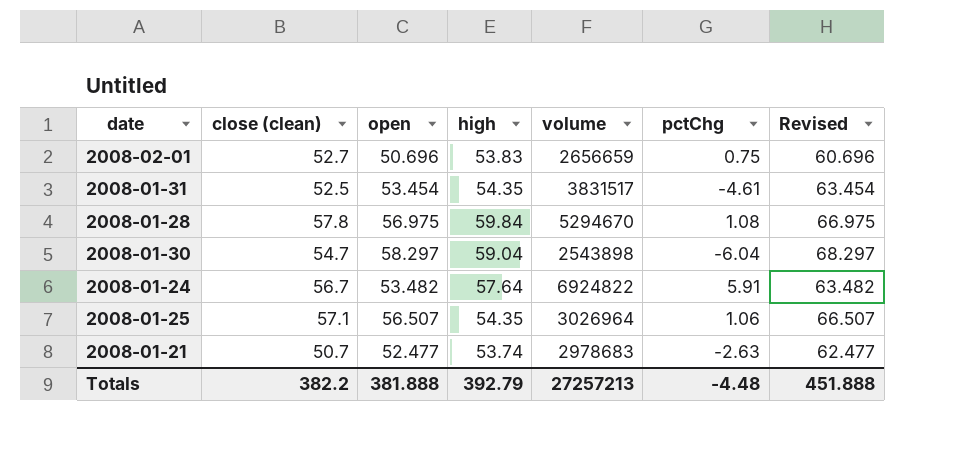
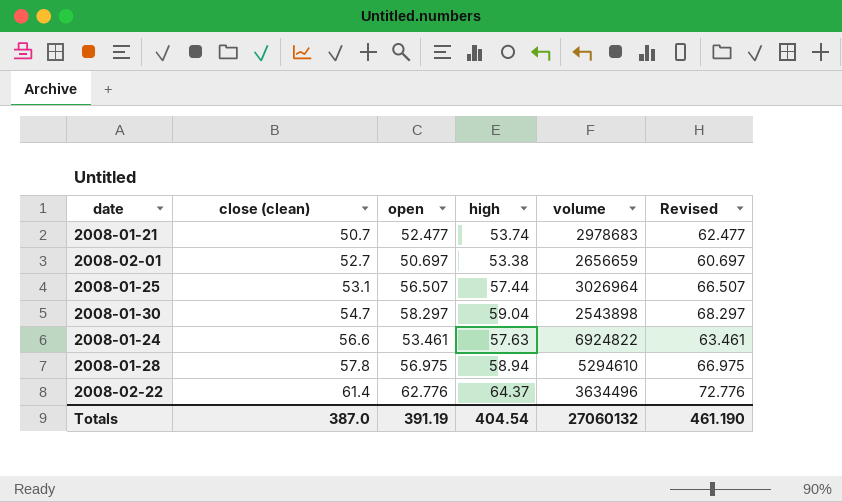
row order: none -> close (clean) ascending
column pctChg | position: 6 -> none
row 2008-01-31: 52.5 | 53.454 | 54.35 | 3831517 | -4.61 | 63.454 -> none
2008-02-01 | open: 50.696 -> 50.697
2008-02-01 | high: 53.83 -> 53.38
2008-02-01 | Revised: 60.696 -> 60.697
2008-01-25 | close (clean): 57.1 -> 53.1
2008-01-25 | high: 54.35 -> 57.44
2008-01-24 | close (clean): 56.7 -> 56.6
2008-01-24 | open: 53.482 -> 53.461
2008-01-24 | high: 57.64 -> 57.63
2008-01-24 | Revised: 63.482 -> 63.461
2008-01-28 | high: 59.84 -> 58.94
2008-01-28 | volume: 5294670 -> 5294610
row 2008-02-22: none -> 61.4 | 62.776 | 64.37 | 3634496 | 72.776
Totals | close (clean): 382.2 -> 387.0
Totals | open: 381.888 -> 391.19
Totals | high: 392.79 -> 404.54
Totals | volume: 27257213 -> 27060132
Totals | Revised: 451.888 -> 461.190

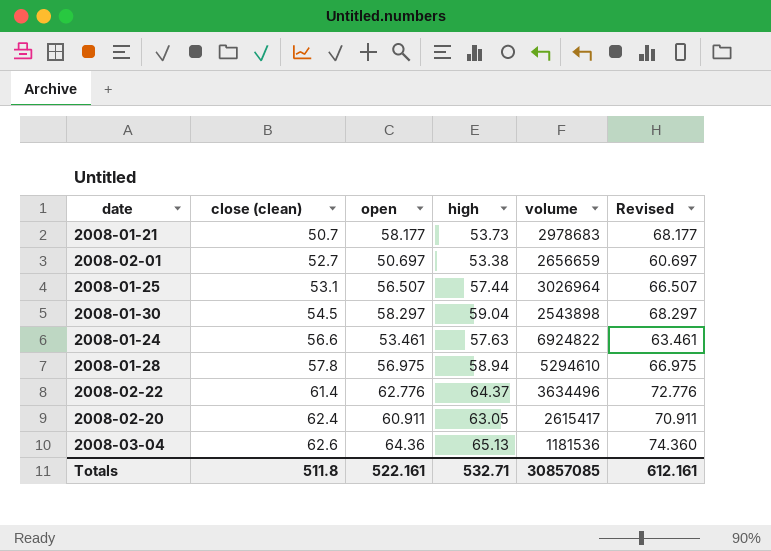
2008-01-21 | open: 52.477 -> 58.177
2008-01-21 | high: 53.74 -> 53.73
2008-01-21 | Revised: 62.477 -> 68.177
2008-01-30 | close (clean): 54.7 -> 54.5
row 2008-02-20: none -> 62.4 | 60.911 | 63.05 | 2615417 | 70.911
row 2008-03-04: none -> 62.6 | 64.36 | 65.13 | 1181536 | 74.360
Totals | close (clean): 387.0 -> 511.8
Totals | open: 391.19 -> 522.161
Totals | high: 404.54 -> 532.71
Totals | volume: 27060132 -> 30857085
Totals | Revised: 461.190 -> 612.161

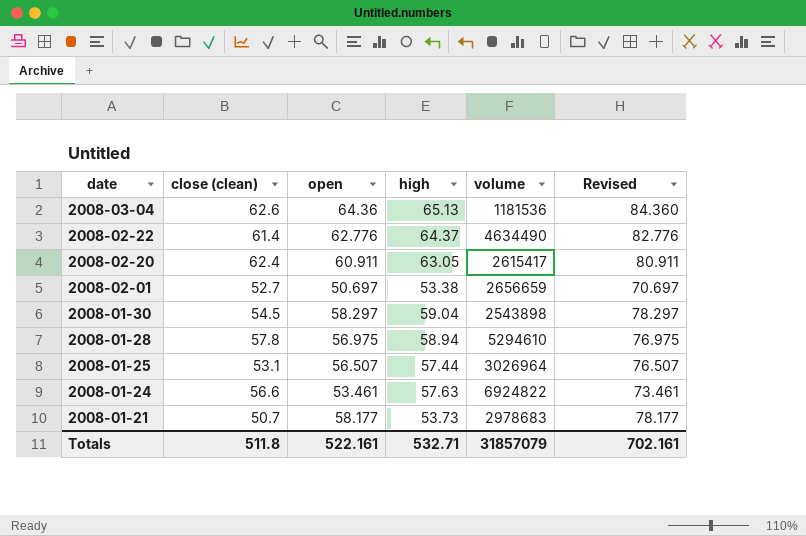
row order: close (clean) ascending -> date descending
column Revised | formula: [open] + 10 -> [open] + 20
2008-02-22 | volume: 3634496 -> 4634490
Totals | volume: 30857085 -> 31857079
Totals | Revised: 612.161 -> 702.161

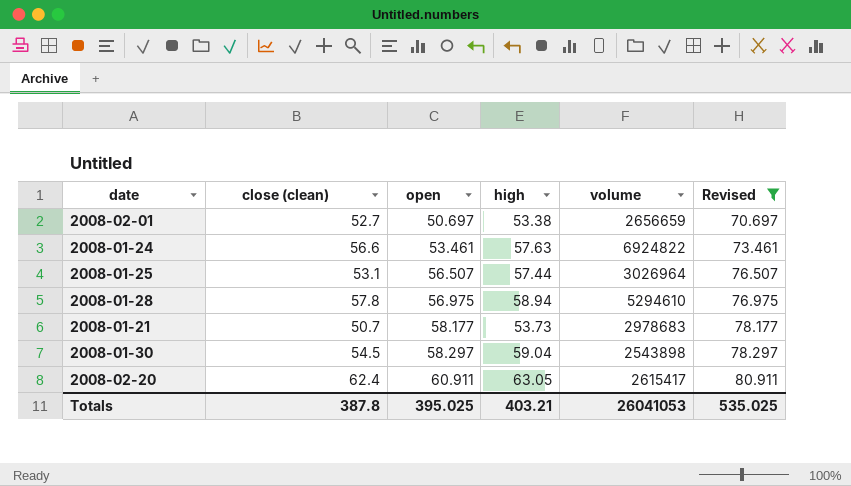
filter: none -> Revised <= 80.911
row order: date descending -> open ascending
Totals | close (clean): 511.8 -> 387.8
Totals | open: 522.161 -> 395.025
Totals | high: 532.71 -> 403.21
Totals | volume: 31857079 -> 26041053
Totals | Revised: 702.161 -> 535.025

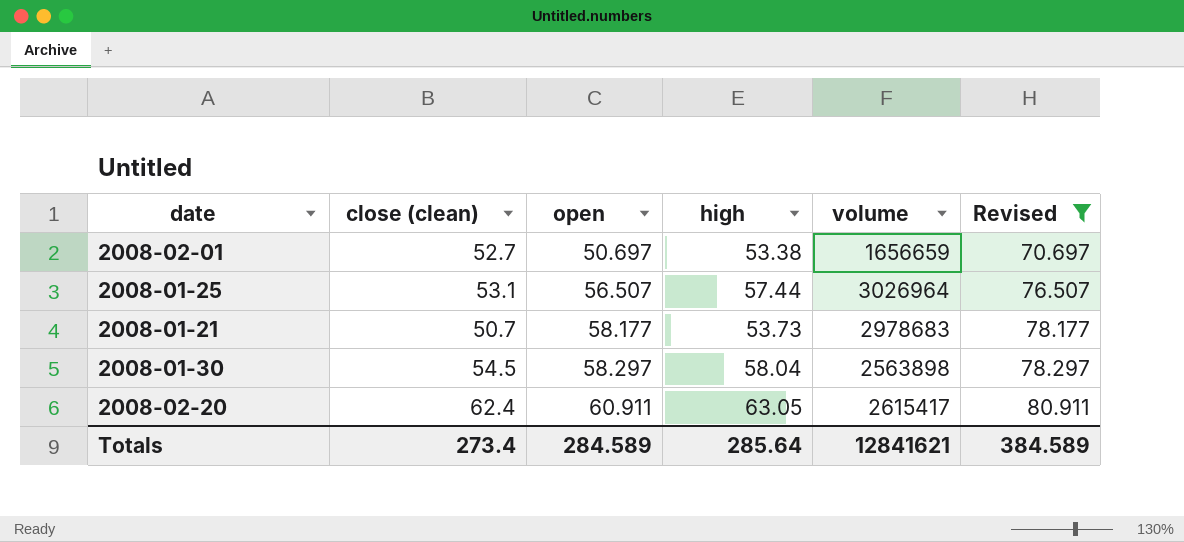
row 2008-01-24: 56.6 | 53.461 | 57.63 | 6924822 | 73.461 -> none
row 2008-01-28: 57.8 | 56.975 | 58.94 | 5294610 | 76.975 -> none
2008-02-01 | volume: 2656659 -> 1656659
2008-01-30 | high: 59.04 -> 58.04
2008-01-30 | volume: 2543898 -> 2563898
Totals | close (clean): 387.8 -> 273.4
Totals | open: 395.025 -> 284.589
Totals | high: 403.21 -> 285.64
Totals | volume: 26041053 -> 12841621
Totals | Revised: 535.025 -> 384.589

